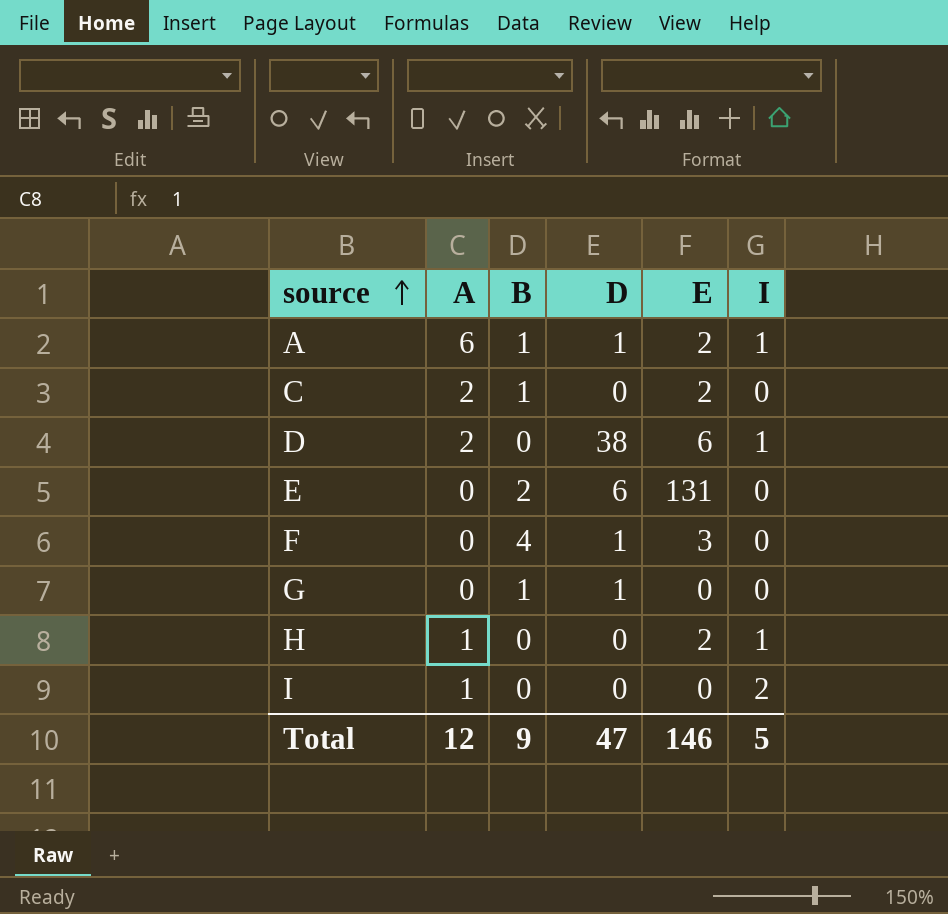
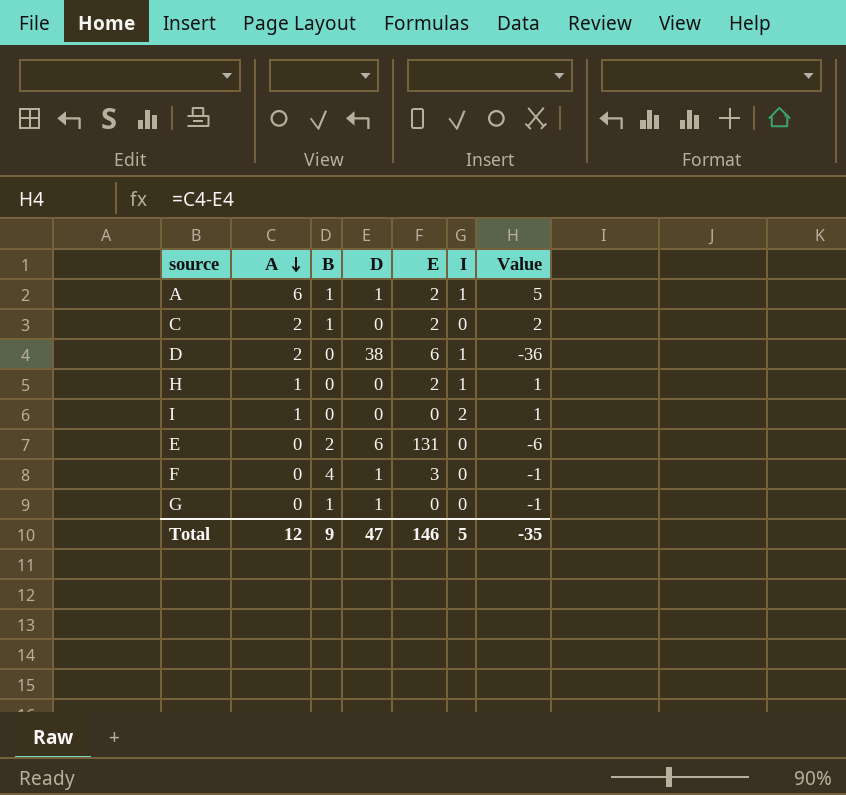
row order: source ascending -> A descending
column Value | formula: none -> [A] - [D]

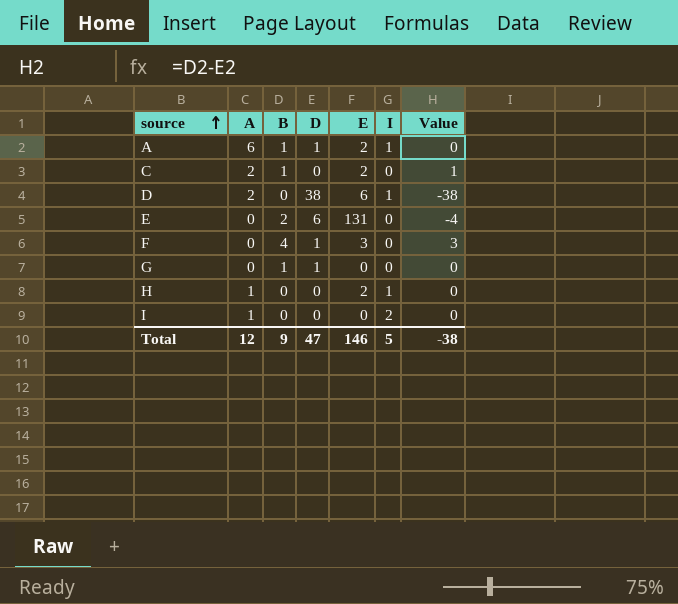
row order: A descending -> source ascending
column Value | formula: [A] - [D] -> [B] - [D]
Total | Value: -35 -> -38

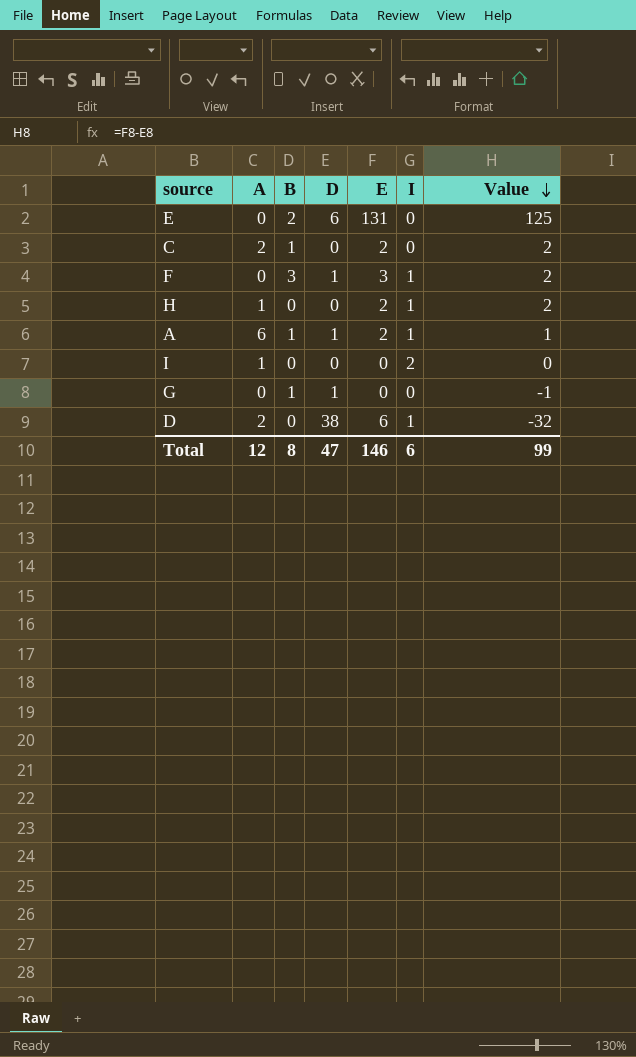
row order: source ascending -> Value descending
column Value | formula: [B] - [D] -> [E] - [D]
F | B: 4 -> 3
F | I: 0 -> 1
Total | B: 9 -> 8
Total | I: 5 -> 6
Total | Value: -38 -> 99

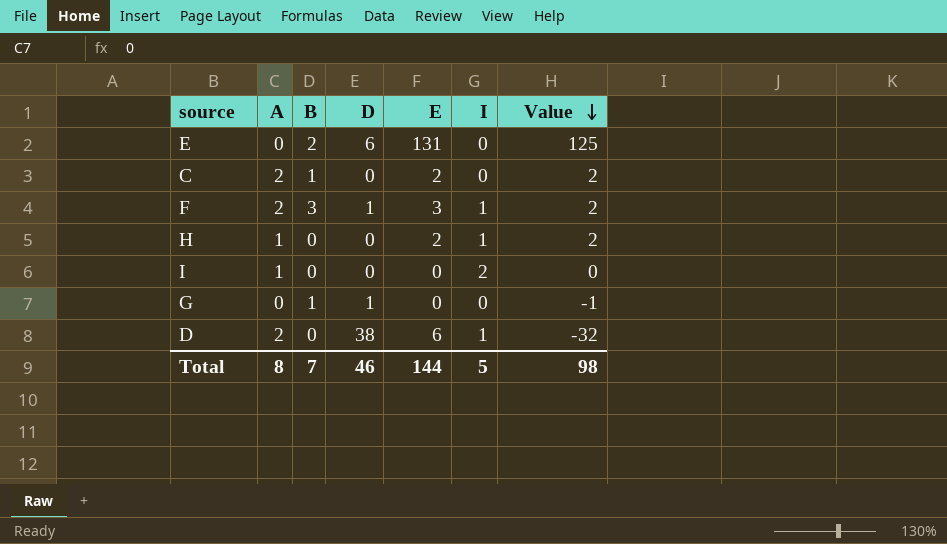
row A: 6 | 1 | 1 | 2 | 1 | 1 -> none
F | A: 0 -> 2
Total | A: 12 -> 8
Total | B: 8 -> 7
Total | D: 47 -> 46
Total | E: 146 -> 144
Total | I: 6 -> 5
Total | Value: 99 -> 98

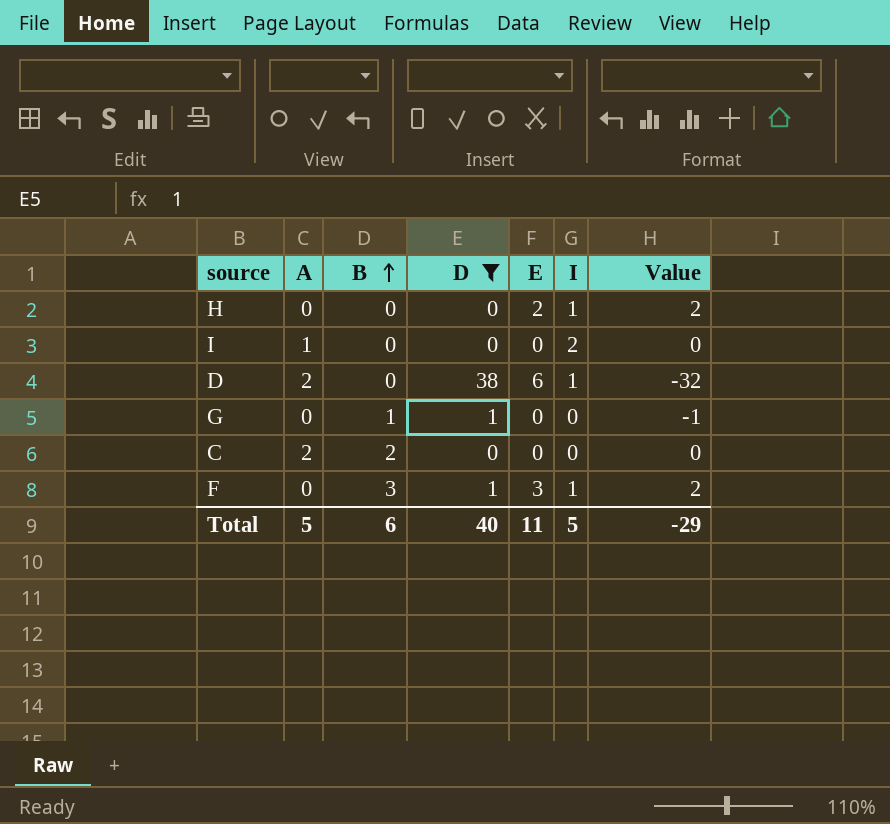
filter: none -> D != 6
row order: Value descending -> B ascending
H | A: 1 -> 0
C | B: 1 -> 2
C | E: 2 -> 0
C | Value: 2 -> 0
F | A: 2 -> 0
Total | A: 8 -> 5
Total | B: 7 -> 6
Total | D: 46 -> 40
Total | E: 144 -> 11
Total | Value: 98 -> -29

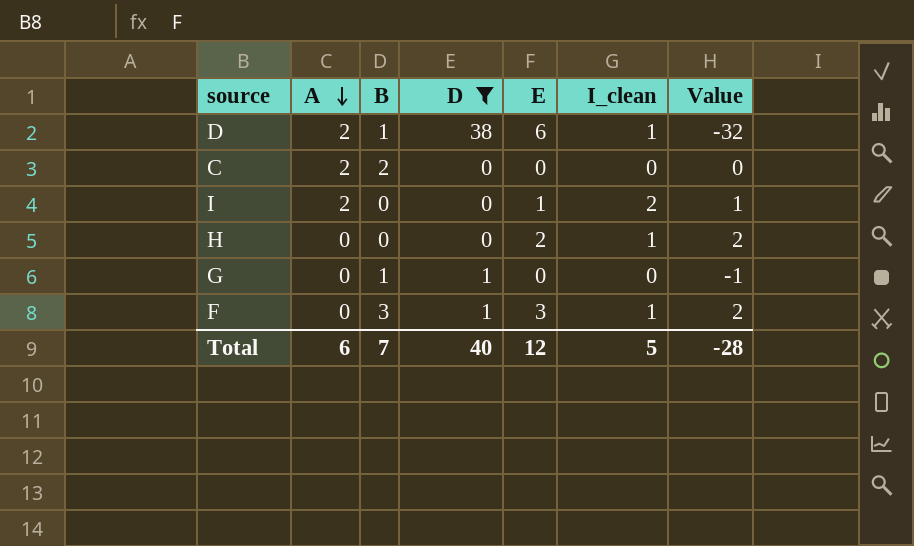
row order: B ascending -> A descending
column name: I -> I_clean
D | B: 0 -> 1
I | A: 1 -> 2
I | E: 0 -> 1
I | Value: 0 -> 1
Total | A: 5 -> 6
Total | B: 6 -> 7
Total | E: 11 -> 12
Total | Value: -29 -> -28

